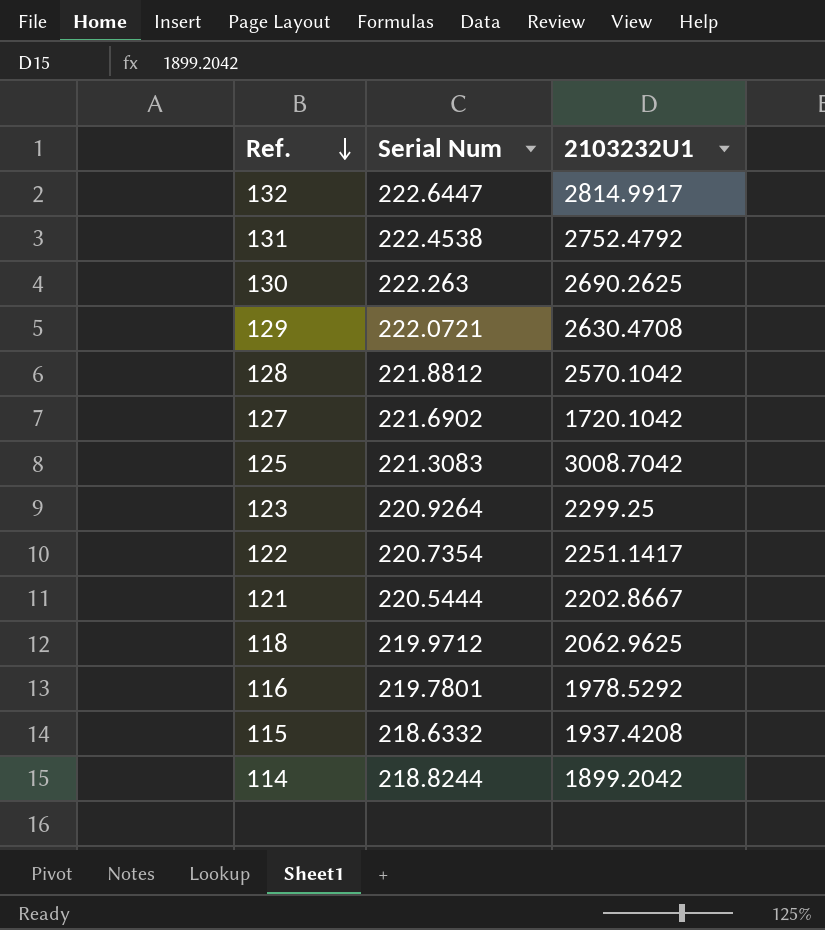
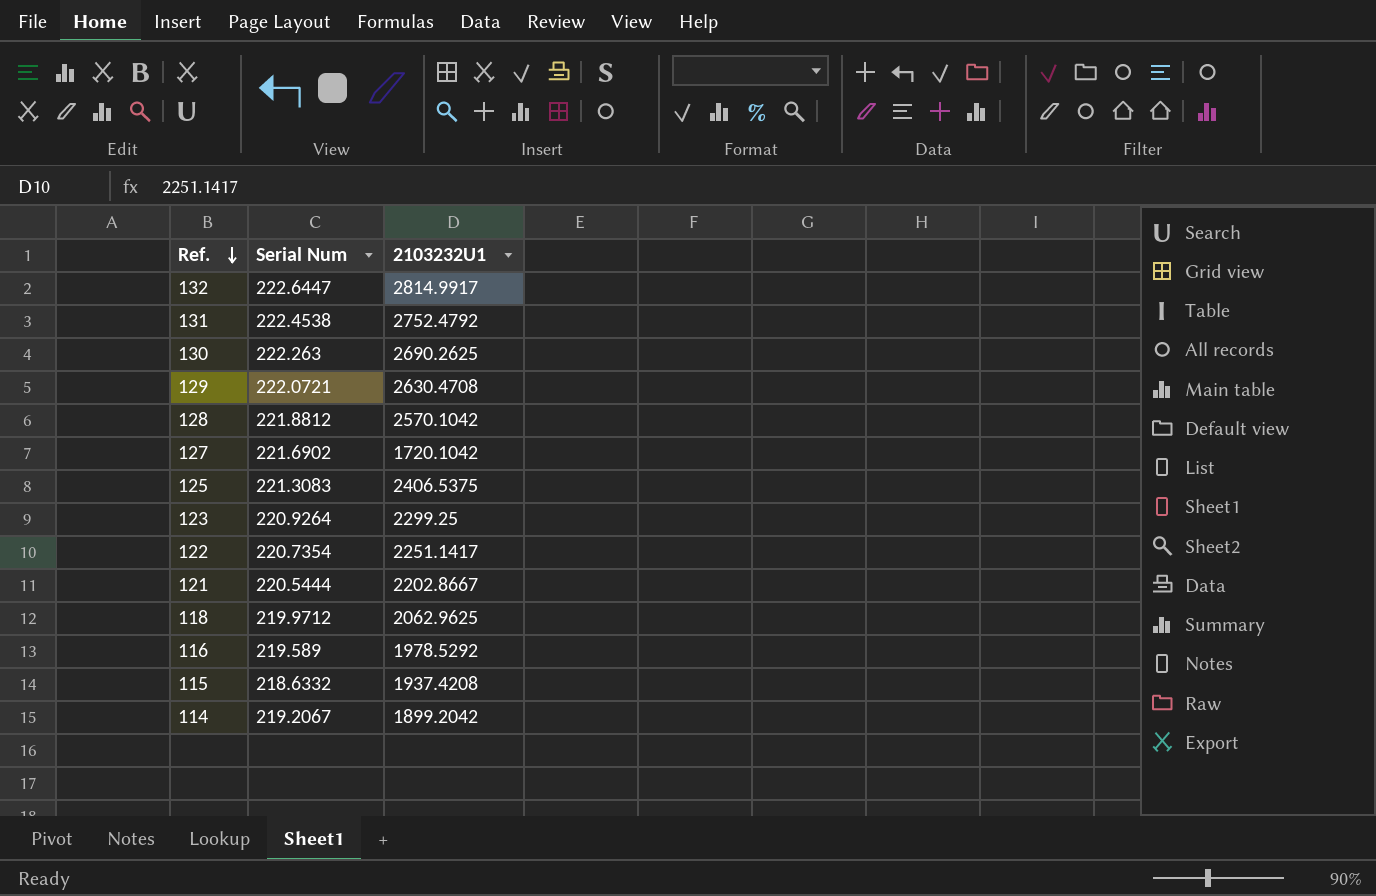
125 | 2103232U1: 3008.7042 -> 2406.5375
116 | Serial Num: 219.7801 -> 219.589
114 | Serial Num: 218.8244 -> 219.2067

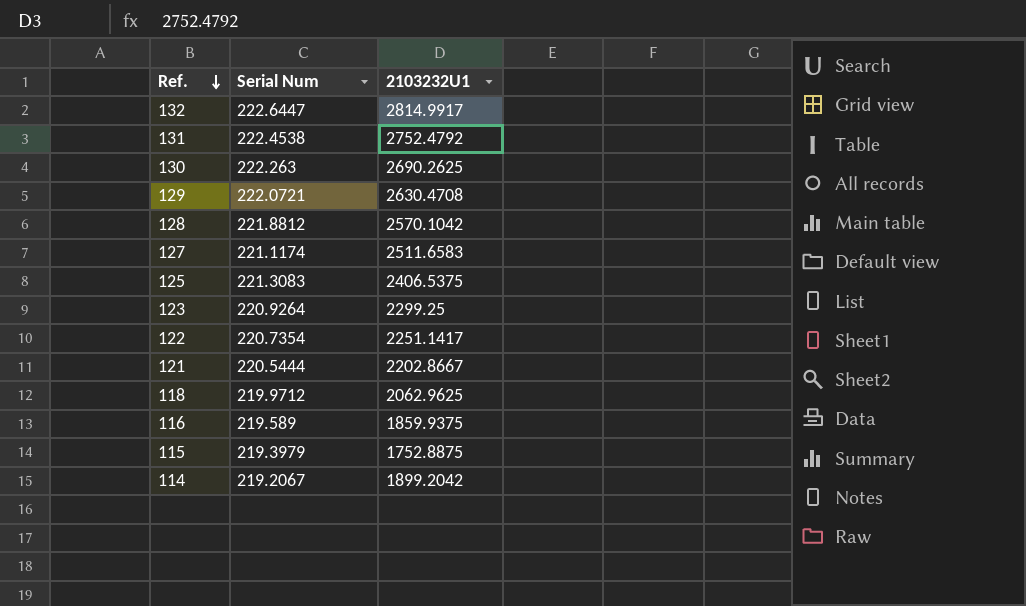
127 | Serial Num: 221.6902 -> 221.1174
127 | 2103232U1: 1720.1042 -> 2511.6583
116 | 2103232U1: 1978.5292 -> 1859.9375
115 | Serial Num: 218.6332 -> 219.3979
115 | 2103232U1: 1937.4208 -> 1752.8875

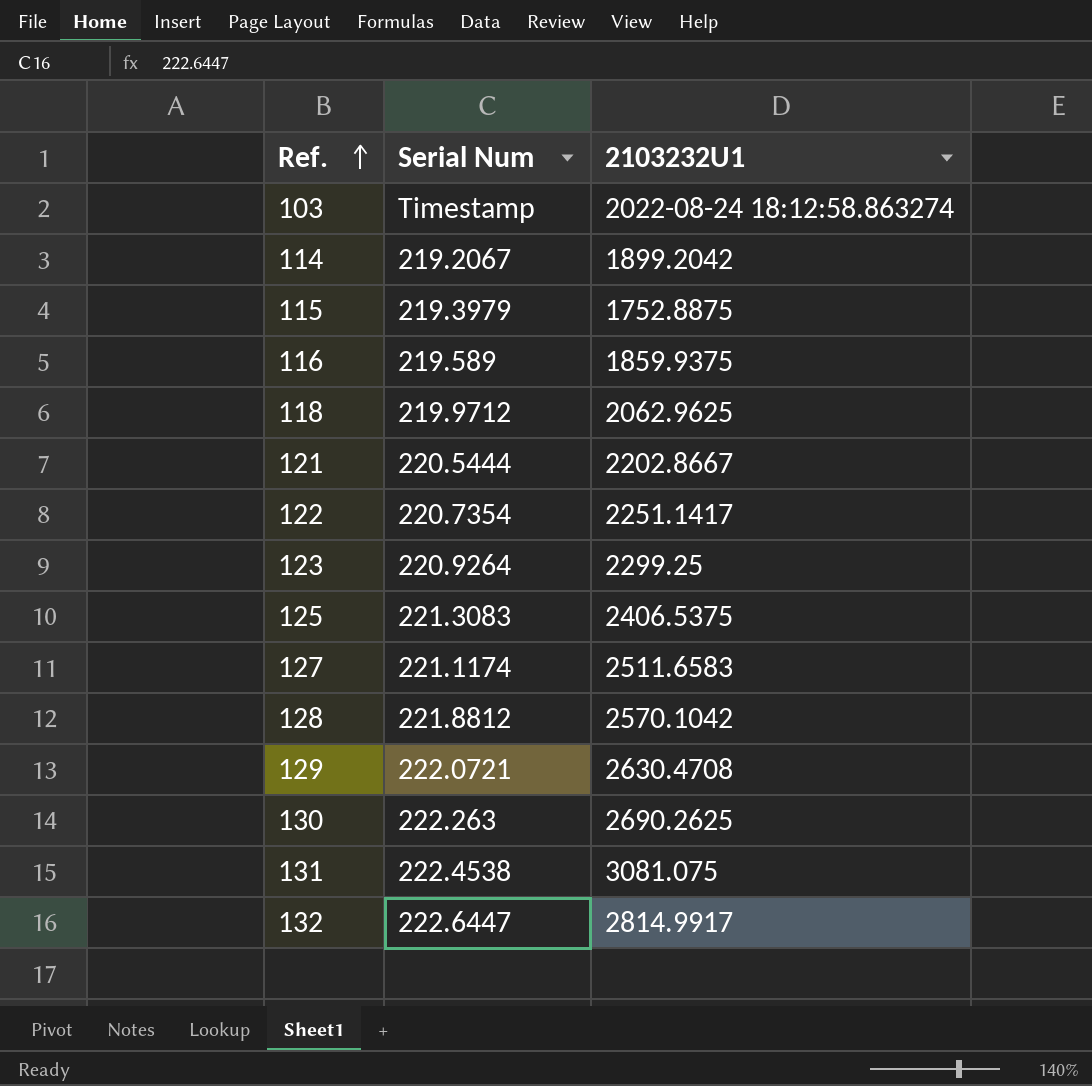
row order: Ref. descending -> Ref. ascending
row 103: none -> Timestamp | 2022-08-24 18:12:58.863274
131 | 2103232U1: 2752.4792 -> 3081.075

